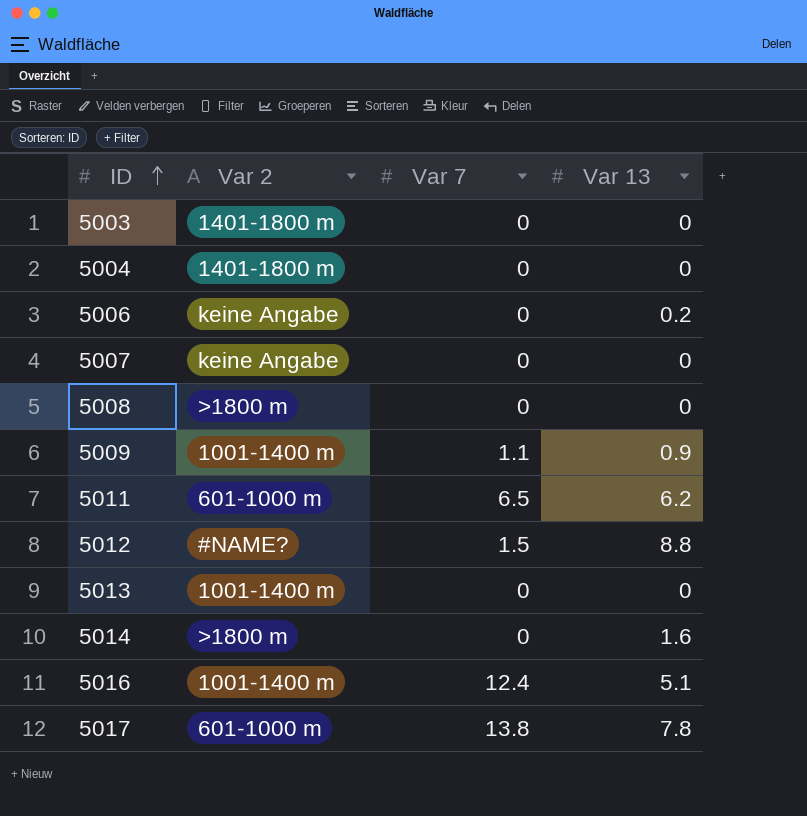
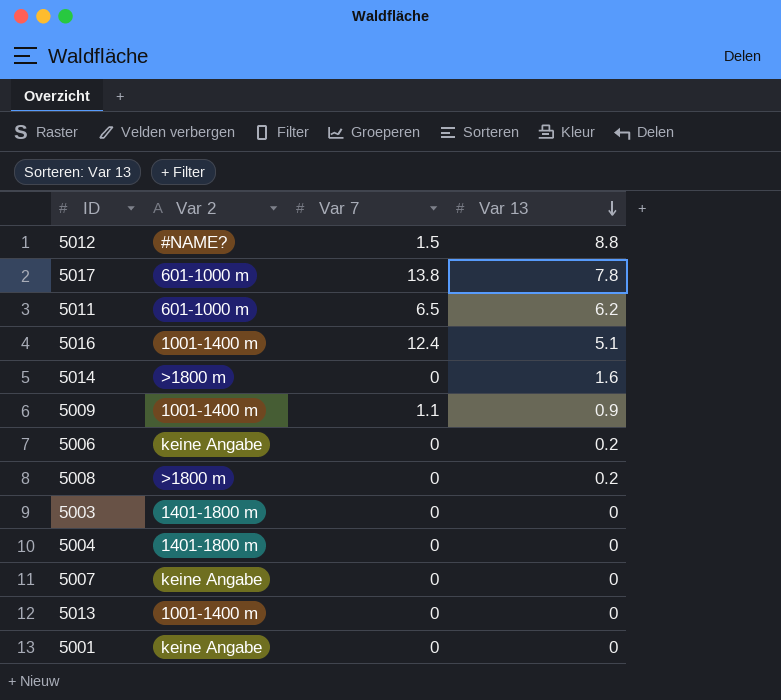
row order: ID ascending -> Var 13 descending
5008 | Var 13: 0 -> 0.2
row 5001: none -> keine Angabe | 0 | 0

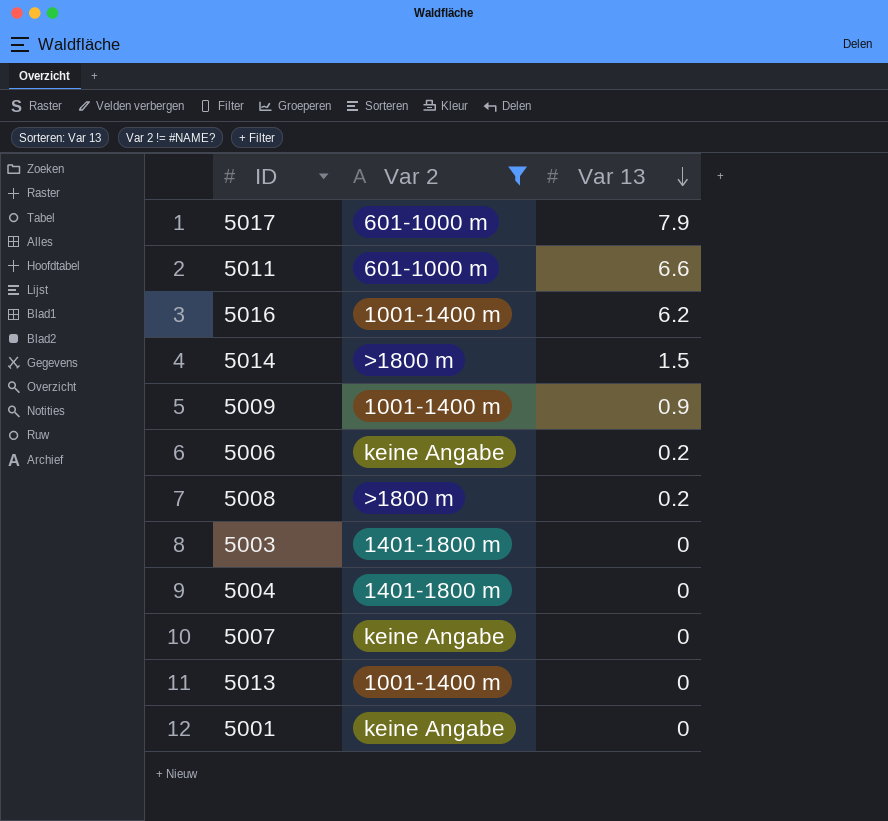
filter: none -> Var 2 != #NAME?
column Var 7 | position: 3 -> none
5017 | Var 13: 7.8 -> 7.9
5011 | Var 13: 6.2 -> 6.6
5016 | Var 13: 5.1 -> 6.2
5014 | Var 13: 1.6 -> 1.5

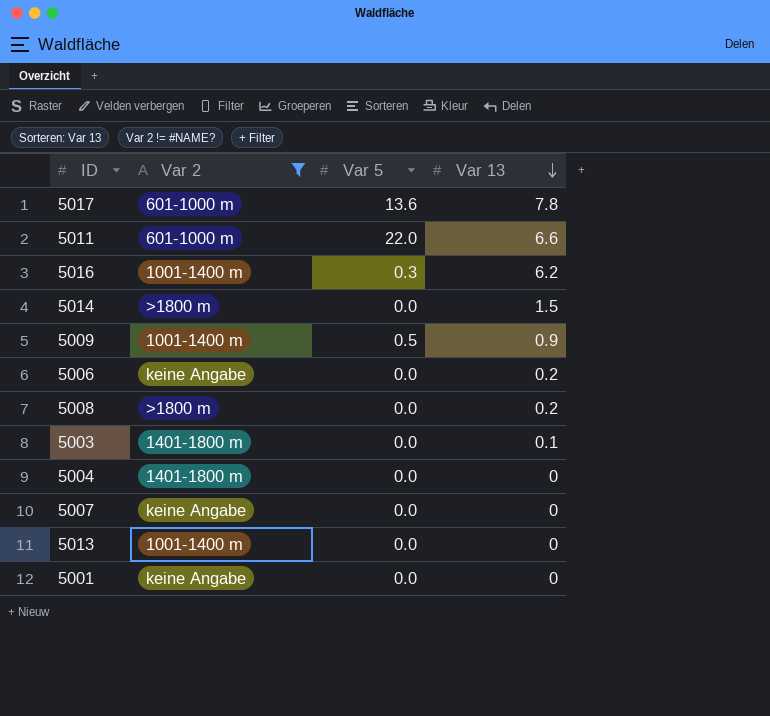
column Var 5 | position: none -> 3
5017 | Var 13: 7.9 -> 7.8
5003 | Var 13: 0 -> 0.1

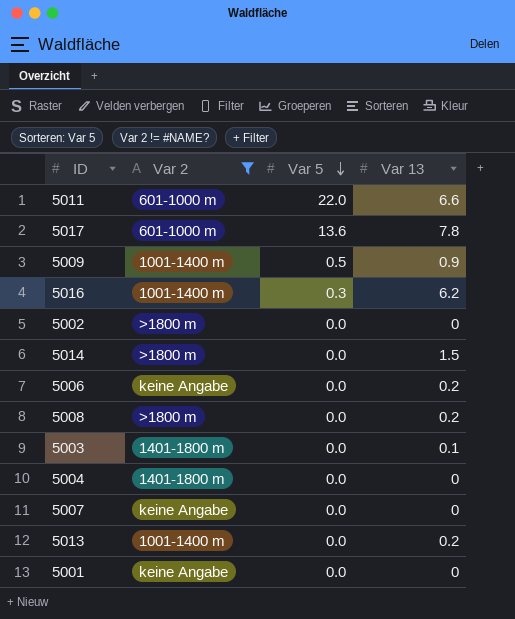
row order: Var 13 descending -> Var 5 descending
row 5002: none -> >1800 m | 0.0 | 0
5013 | Var 13: 0 -> 0.2

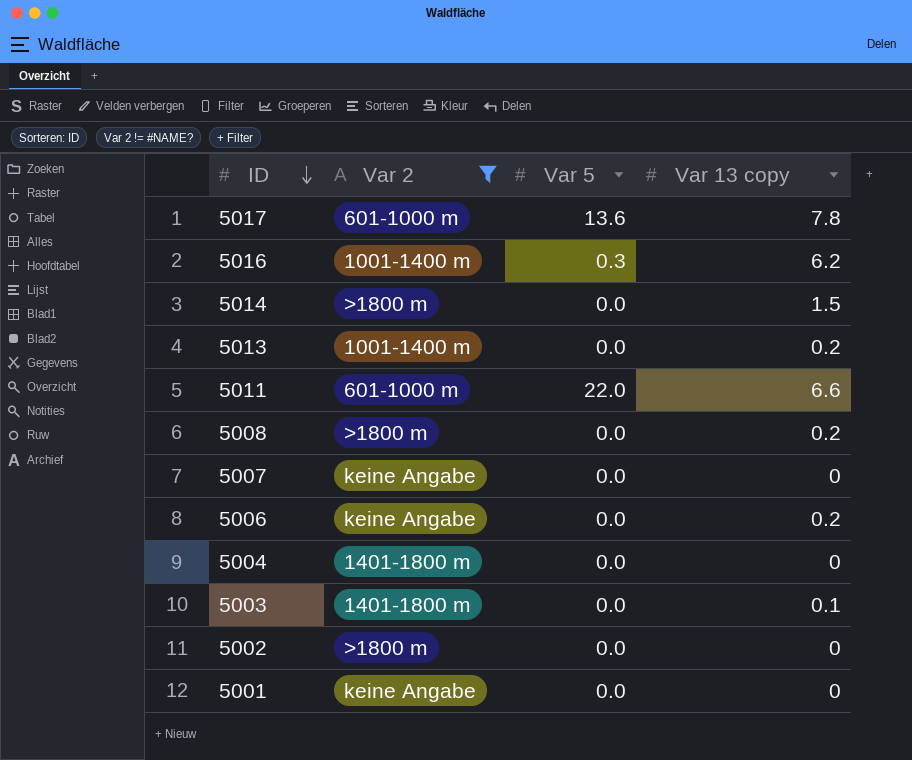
row order: Var 5 descending -> ID descending
column name: Var 13 -> Var 13 copy
row 5009: 1001-1400 m | 0.5 | 0.9 -> none

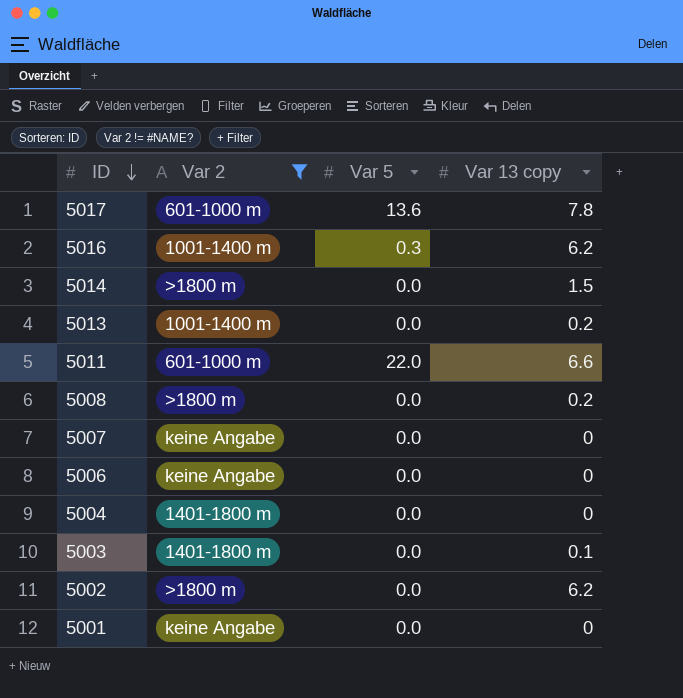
5006 | Var 13 copy: 0.2 -> 0
5002 | Var 13 copy: 0 -> 6.2

